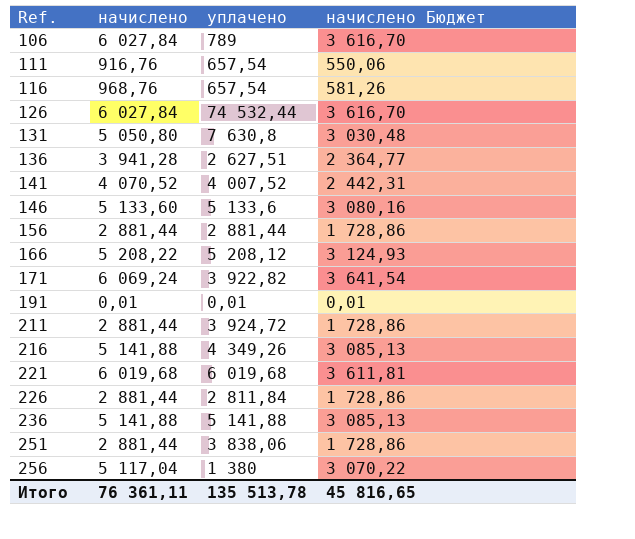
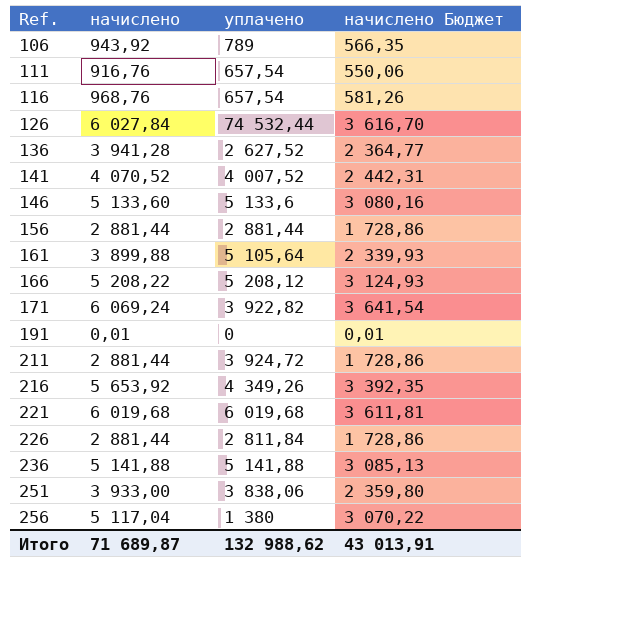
row 131: 5 050,80 | 7 630,8 | 3 030,48 -> none
106 | начислено: 6 027,84 -> 943,92
106 | начислено Бюджет: 3 616,70 -> 566,35
136 | уплачено: 2 627,51 -> 2 627,52
row 161: none -> 3 899,88 | 5 105,64 | 2 339,93
191 | уплачено: 0,01 -> 0
216 | начислено: 5 141,88 -> 5 653,92
216 | начислено Бюджет: 3 085,13 -> 3 392,35
251 | начислено: 2 881,44 -> 3 933,00
251 | начислено Бюджет: 1 728,86 -> 2 359,80
Итого | начислено: 76 361,11 -> 71 689,87
Итого | уплачено: 135 513,78 -> 132 988,62
Итого | начислено Бюджет: 45 816,65 -> 43 013,91

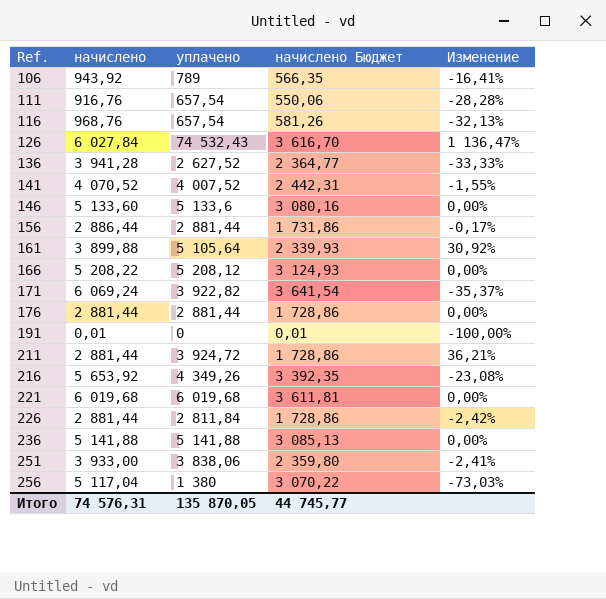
column Изменение | formula: none -> ([уплачено] - [начислено]) / [начислено]
126 | уплачено: 74 532,44 -> 74 532,43
156 | начислено: 2 881,44 -> 2 886,44
156 | начислено Бюджет: 1 728,86 -> 1 731,86
row 176: none -> 2 881,44 | 2 881,44 | 1 728,86 | 0,00%
Итого | начислено: 71 689,87 -> 74 576,31
Итого | уплачено: 132 988,62 -> 135 870,05
Итого | начислено Бюджет: 43 013,91 -> 44 745,77

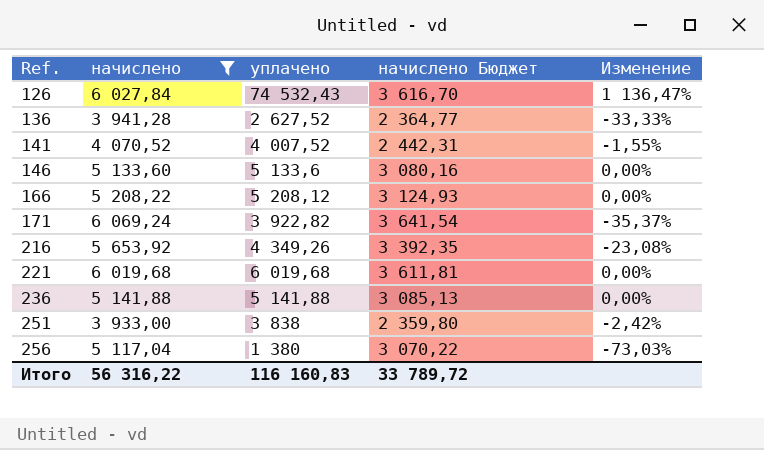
filter: none -> начислено >= 3 933,00
251 | уплачено: 3 838,06 -> 3 838
251 | Изменение: -2,41% -> -2,42%
Итого | начислено: 74 576,31 -> 56 316,22
Итого | уплачено: 135 870,05 -> 116 160,83
Итого | начислено Бюджет: 44 745,77 -> 33 789,72

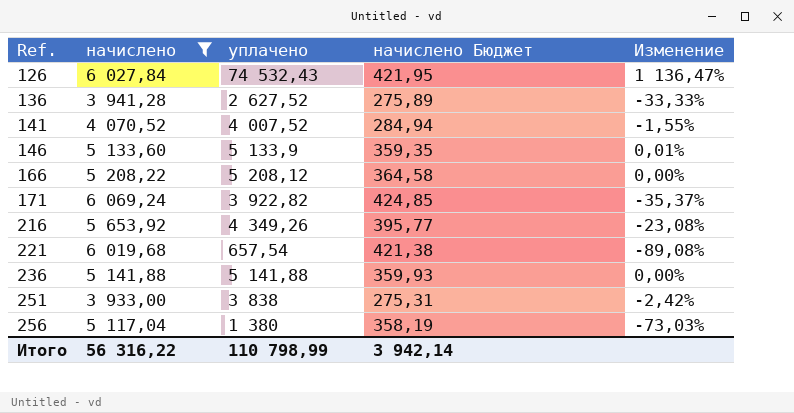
column начислено Бюджет | formula: [начислено] * 0,6 -> [начислено] * 0,07
146 | уплачено: 5 133,6 -> 5 133,9
146 | Изменение: 0,00% -> 0,01%
221 | уплачено: 6 019,68 -> 657,54
221 | Изменение: 0,00% -> -89,08%
Итого | уплачено: 116 160,83 -> 110 798,99
Итого | начислено Бюджет: 33 789,72 -> 3 942,14

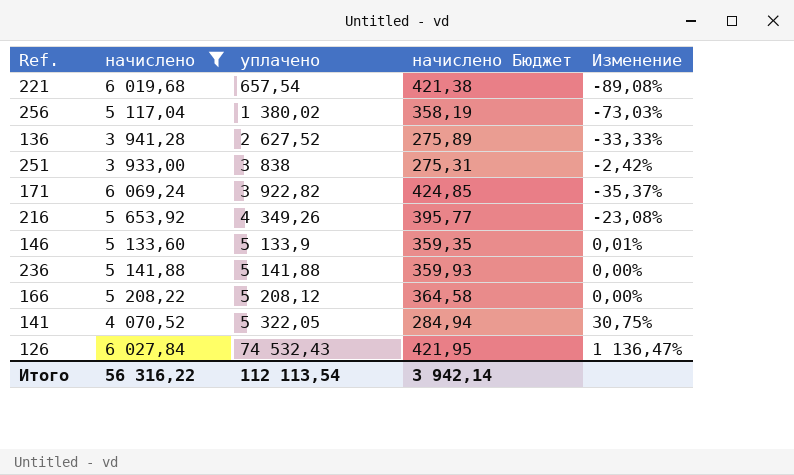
row order: Ref. ascending -> уплачено ascending
256 | уплачено: 1 380 -> 1 380,02
141 | уплачено: 4 007,52 -> 5 322,05
141 | Изменение: -1,55% -> 30,75%
Итого | уплачено: 110 798,99 -> 112 113,54

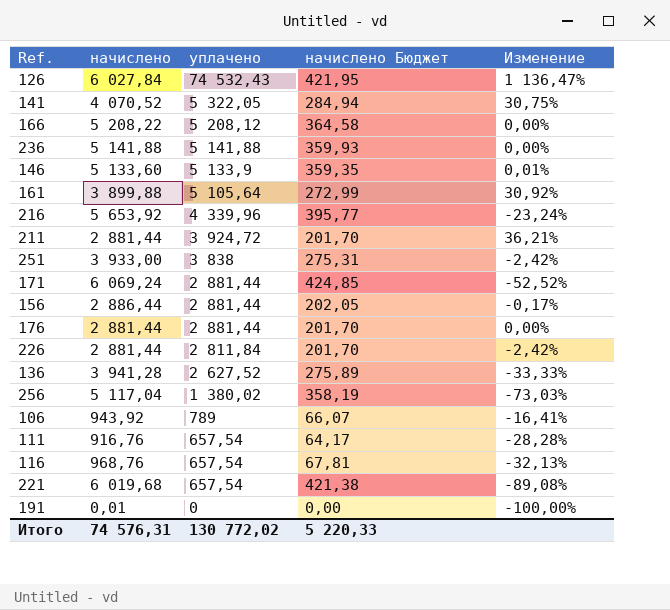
filter: начислено >= 3 933,00 -> none
row order: уплачено ascending -> уплачено descending
216 | уплачено: 4 349,26 -> 4 339,96
216 | Изменение: -23,08% -> -23,24%
171 | уплачено: 3 922,82 -> 2 881,44
171 | Изменение: -35,37% -> -52,52%
Итого | начислено: 56 316,22 -> 74 576,31
Итого | уплачено: 112 113,54 -> 130 772,02
Итого | начислено Бюджет: 3 942,14 -> 5 220,33

